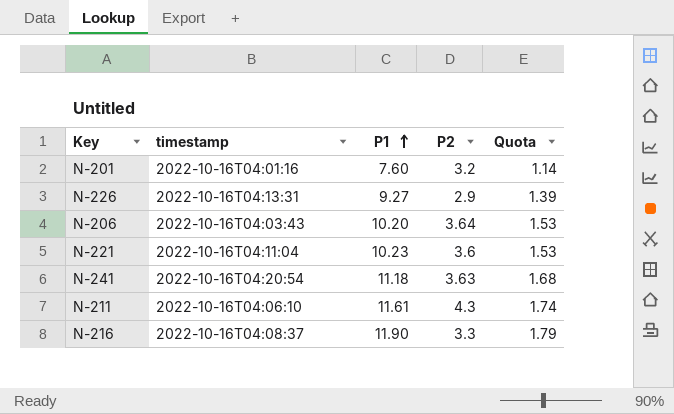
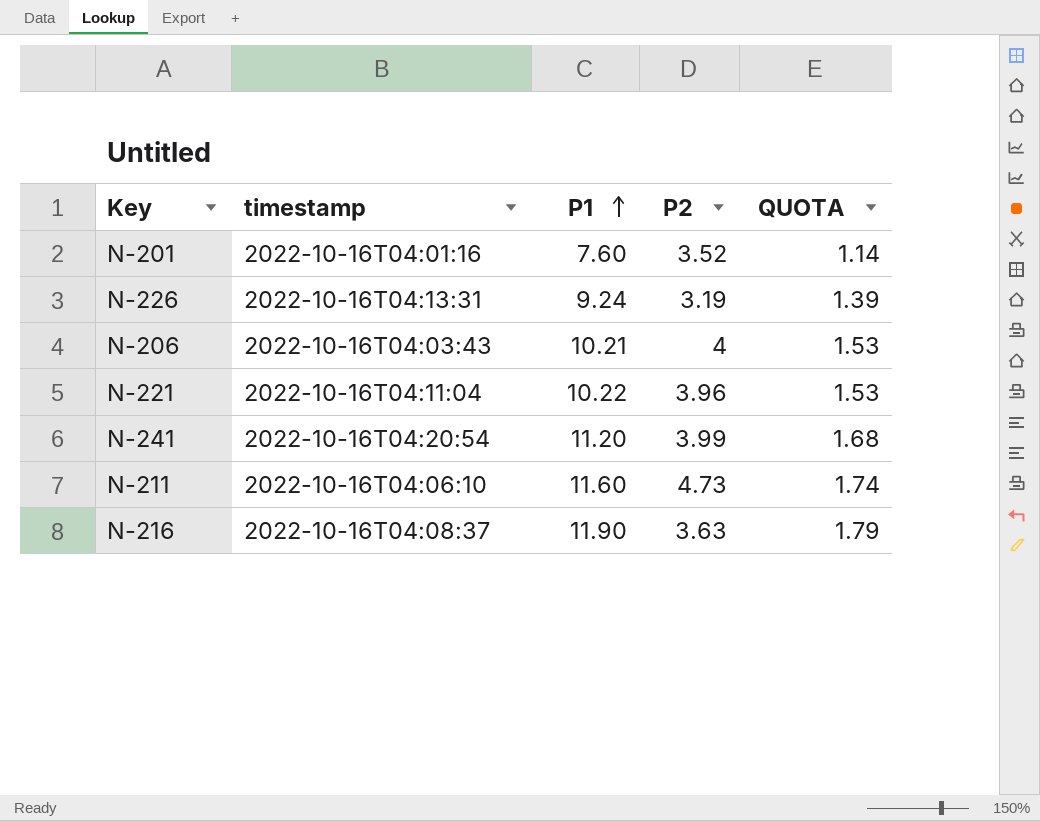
column name: Quota -> QUOTA
N-201 | P2: 3.2 -> 3.52
N-226 | P1: 9.27 -> 9.24
N-226 | P2: 2.9 -> 3.19
N-206 | P1: 10.20 -> 10.21
N-206 | P2: 3.64 -> 4
N-221 | P1: 10.23 -> 10.22
N-221 | P2: 3.6 -> 3.96
N-241 | P1: 11.18 -> 11.20
N-241 | P2: 3.63 -> 3.99
N-211 | P1: 11.61 -> 11.60
N-211 | P2: 4.3 -> 4.73
N-216 | P2: 3.3 -> 3.63

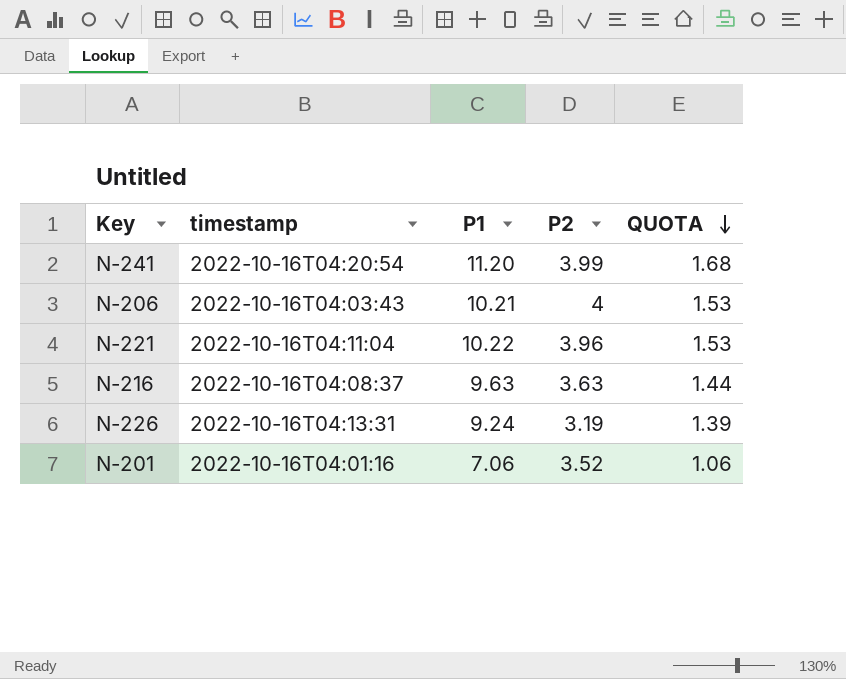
row order: P1 ascending -> QUOTA descending
row N-211: 2022-10-16T04:06:10 | 11.60 | 4.73 | 1.74 -> none
N-216 | P1: 11.90 -> 9.63
N-216 | QUOTA: 1.79 -> 1.44
N-201 | P1: 7.60 -> 7.06
N-201 | QUOTA: 1.14 -> 1.06

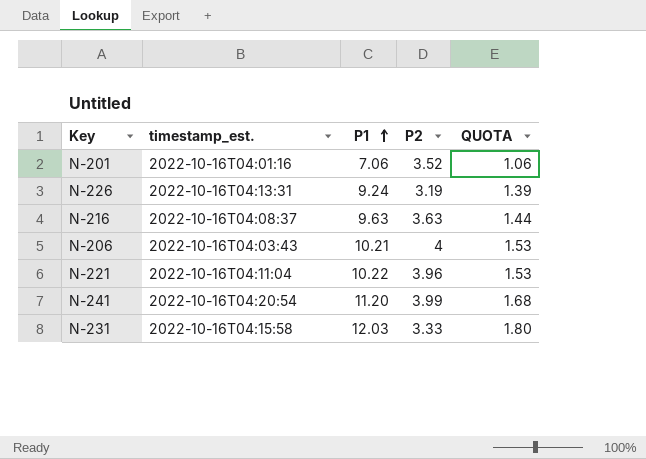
row order: QUOTA descending -> P1 ascending
column name: timestamp -> timestamp_est.
row N-231: none -> 2022-10-16T04:15:58 | 12.03 | 3.33 | 1.80

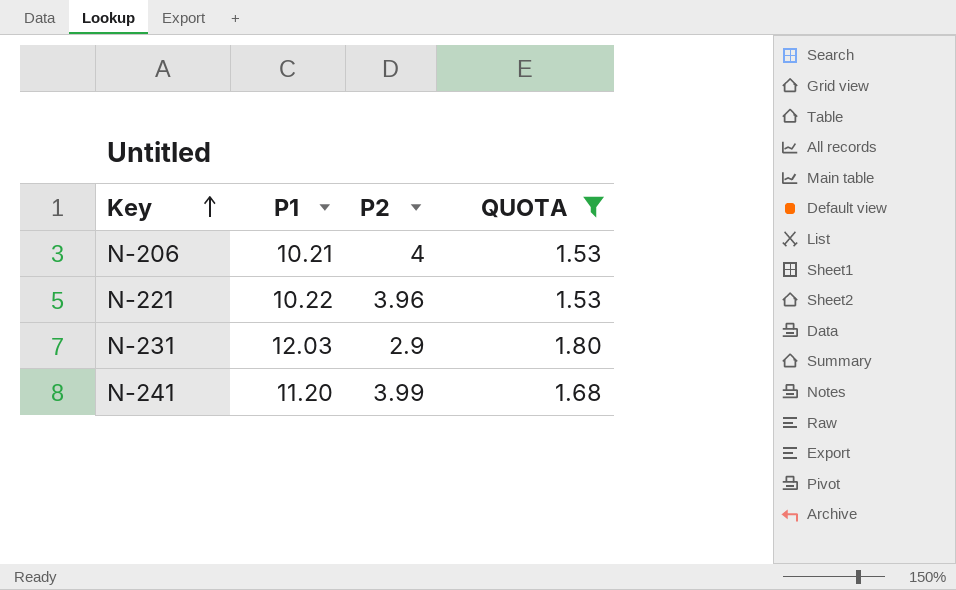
filter: none -> QUOTA >= 1.53
row order: P1 ascending -> Key ascending
column timestamp_est. | position: 2 -> none
N-231 | P2: 3.33 -> 2.9

